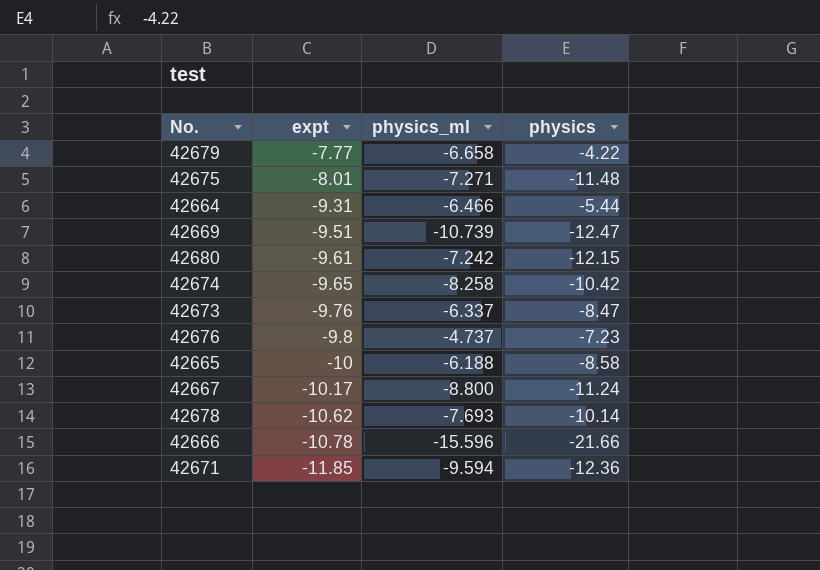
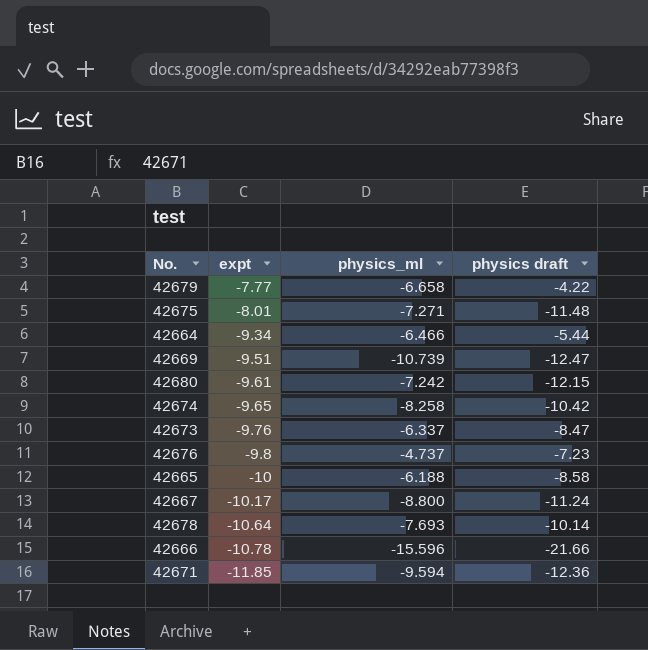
column name: physics -> physics draft
42664 | expt: -9.31 -> -9.34
42678 | expt: -10.62 -> -10.64

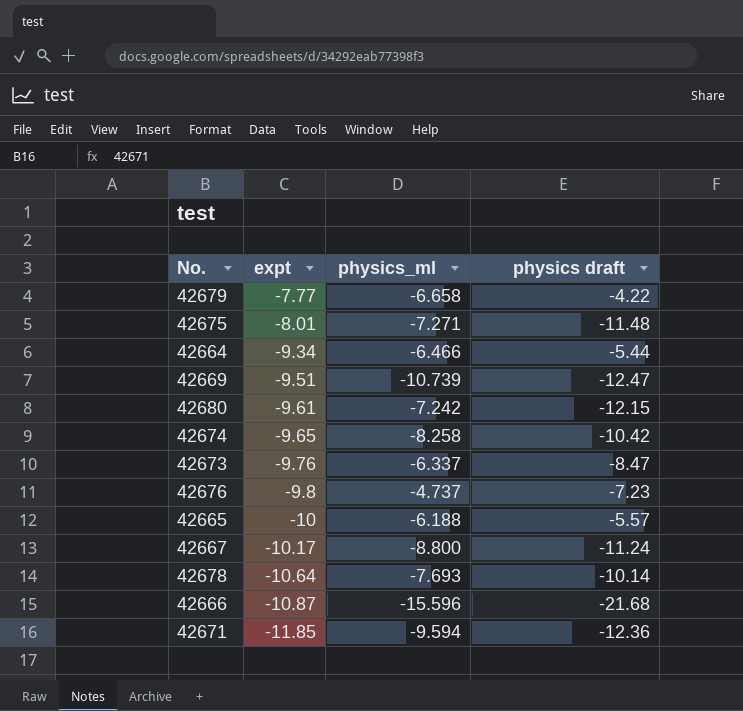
42665 | physics draft: -8.58 -> -5.57
42666 | expt: -10.78 -> -10.87
42666 | physics draft: -21.66 -> -21.68

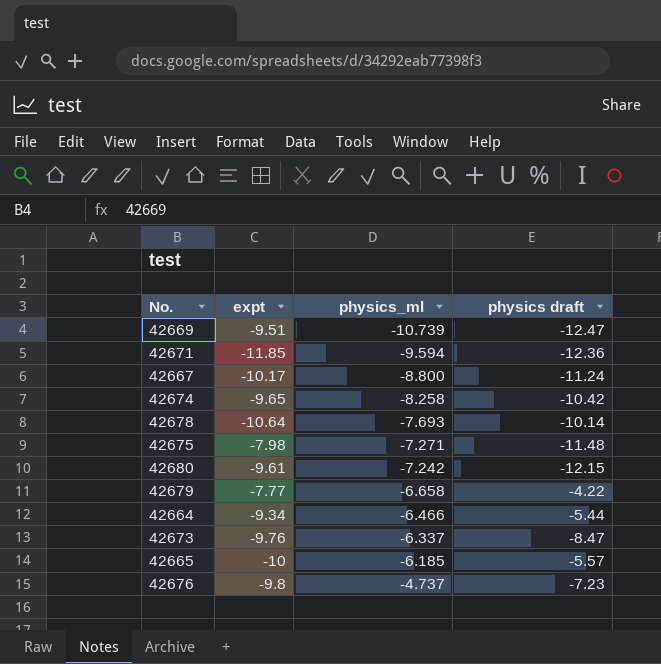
row order: expt descending -> physics_ml ascending
row 42666: -10.87 | -15.596 | -21.68 -> none
42675 | expt: -8.01 -> -7.98
42665 | physics_ml: -6.188 -> -6.185

